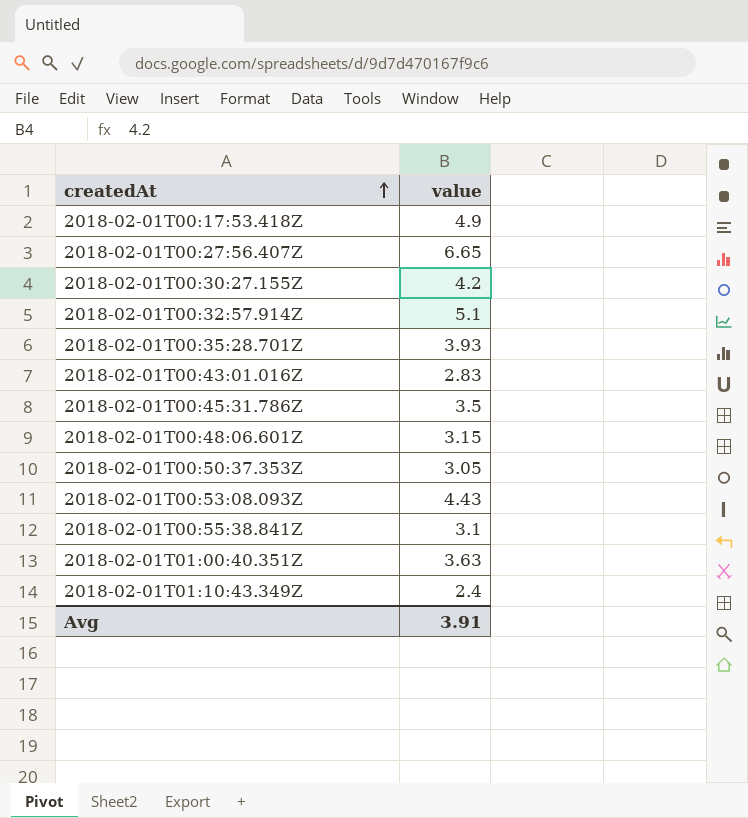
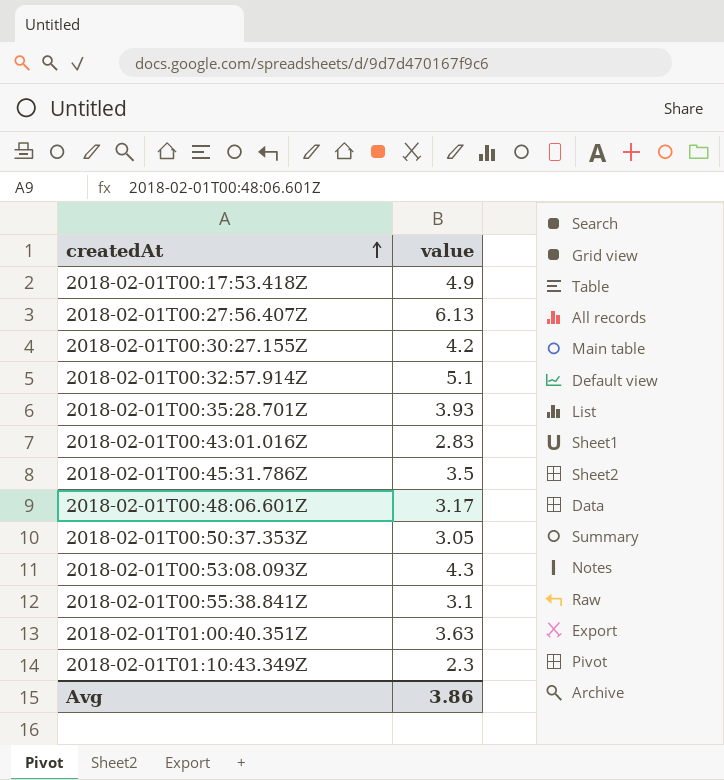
2018-02-01T00:27:56.407Z | value: 6.65 -> 6.13
2018-02-01T00:48:06.601Z | value: 3.15 -> 3.17
2018-02-01T00:53:08.093Z | value: 4.43 -> 4.3
2018-02-01T01:10:43.349Z | value: 2.4 -> 2.3
Avg | value: 3.91 -> 3.86

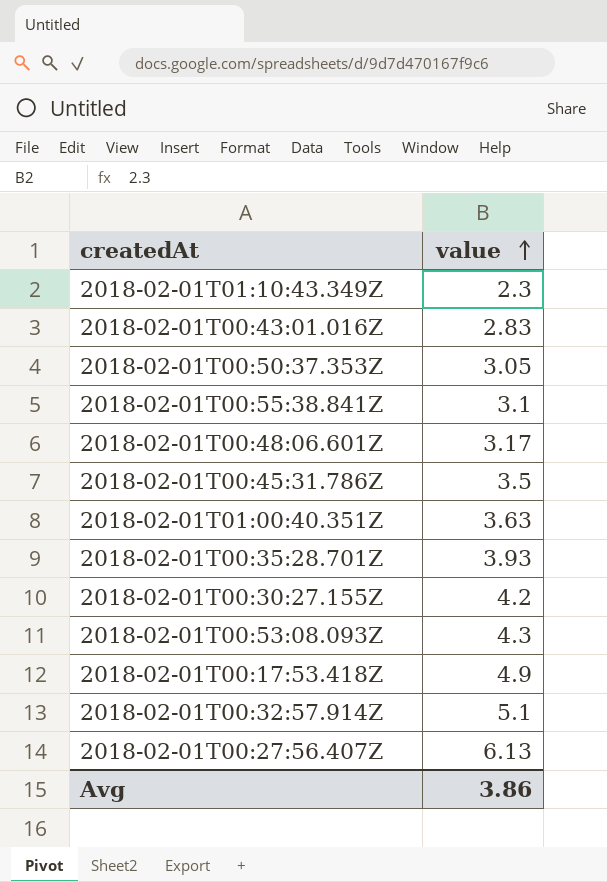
row order: createdAt ascending -> value ascending

